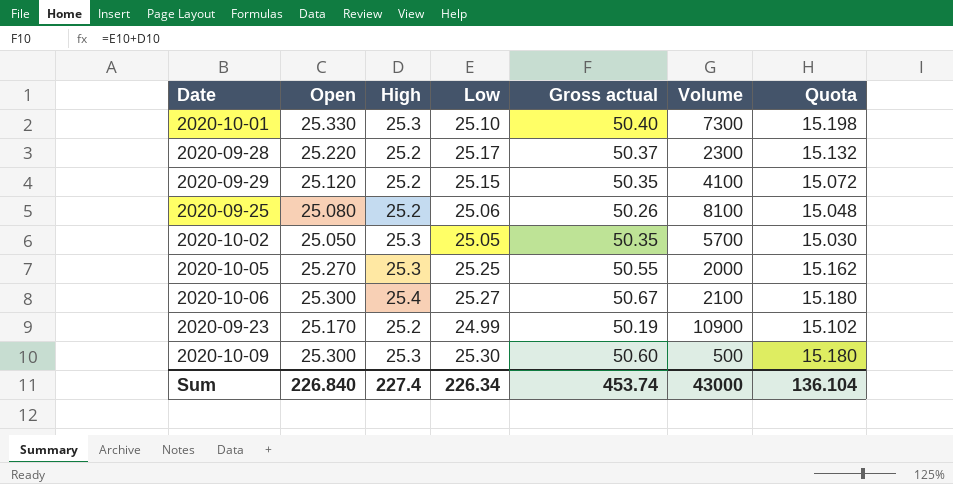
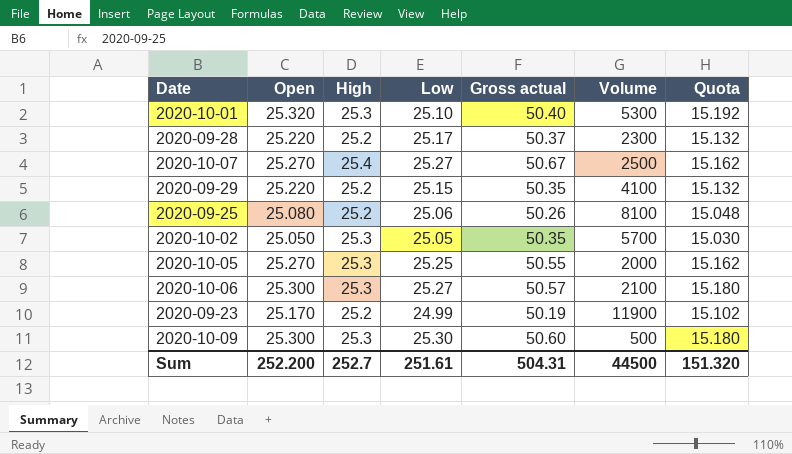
2020-10-01 | Open: 25.330 -> 25.320
2020-10-01 | Volume: 7300 -> 5300
2020-10-01 | Quota: 15.198 -> 15.192
row 2020-10-07: none -> 25.270 | 25.4 | 25.27 | 50.67 | 2500 | 15.162
2020-09-29 | Open: 25.120 -> 25.220
2020-09-29 | Quota: 15.072 -> 15.132
2020-10-06 | High: 25.4 -> 25.3
2020-10-06 | Gross actual: 50.67 -> 50.57
2020-09-23 | Volume: 10900 -> 11900
Sum | Open: 226.840 -> 252.200
Sum | High: 227.4 -> 252.7
Sum | Low: 226.34 -> 251.61
Sum | Gross actual: 453.74 -> 504.31
Sum | Volume: 43000 -> 44500
Sum | Quota: 136.104 -> 151.320

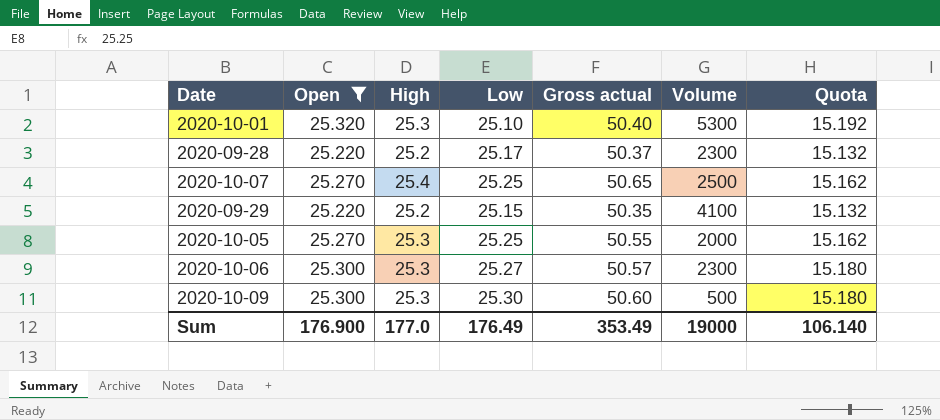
filter: none -> Open >= 25.220
2020-10-07 | Low: 25.27 -> 25.25
2020-10-07 | Gross actual: 50.67 -> 50.65
2020-10-06 | Volume: 2100 -> 2300
Sum | Open: 252.200 -> 176.900
Sum | High: 252.7 -> 177.0
Sum | Low: 251.61 -> 176.49
Sum | Gross actual: 504.31 -> 353.49
Sum | Volume: 44500 -> 19000
Sum | Quota: 151.320 -> 106.140

